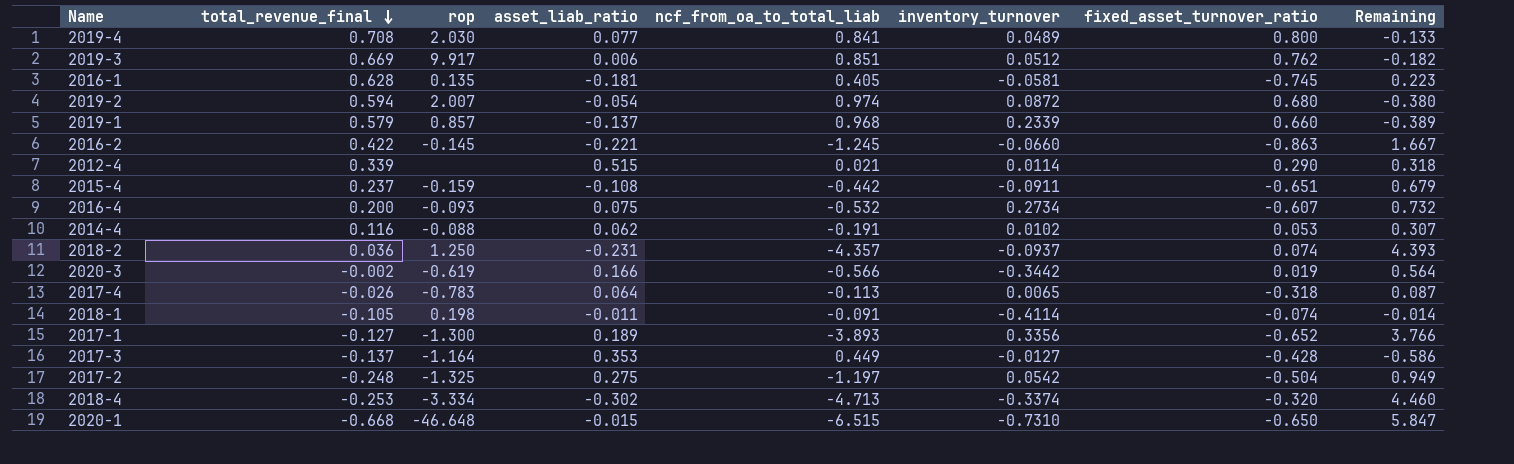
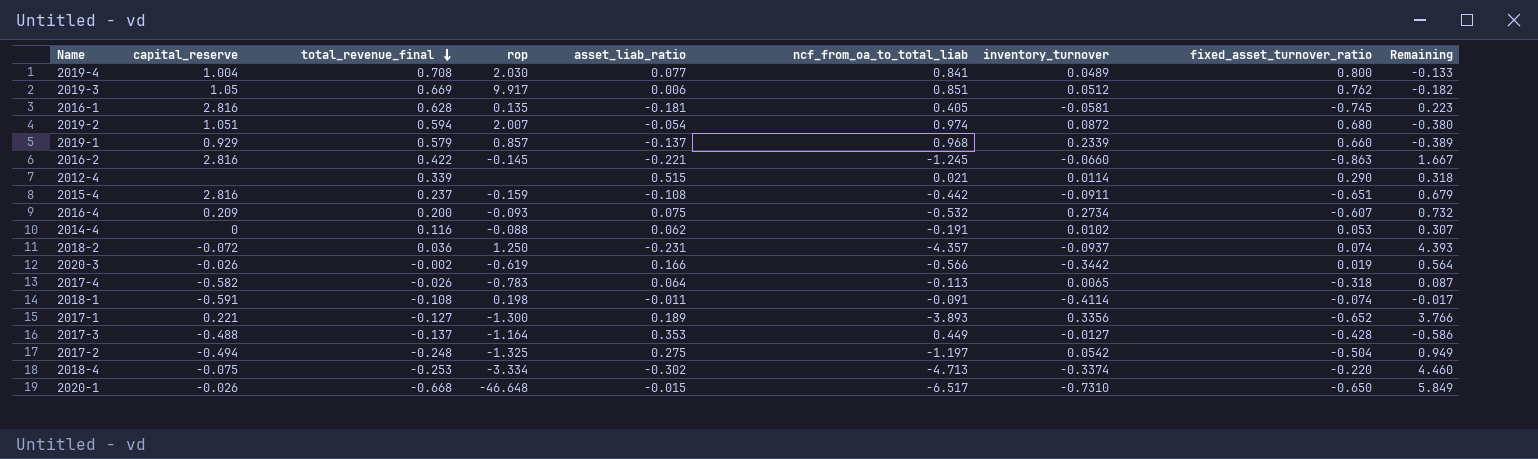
column capital_reserve | position: none -> 2
2018-1 | total_revenue_final: -0.105 -> -0.108
2018-1 | Remaining: -0.014 -> -0.017
2018-4 | fixed_asset_turnover_ratio: -0.320 -> -0.220
2020-1 | ncf_from_oa_to_total_liab: -6.515 -> -6.517
2020-1 | Remaining: 5.847 -> 5.849

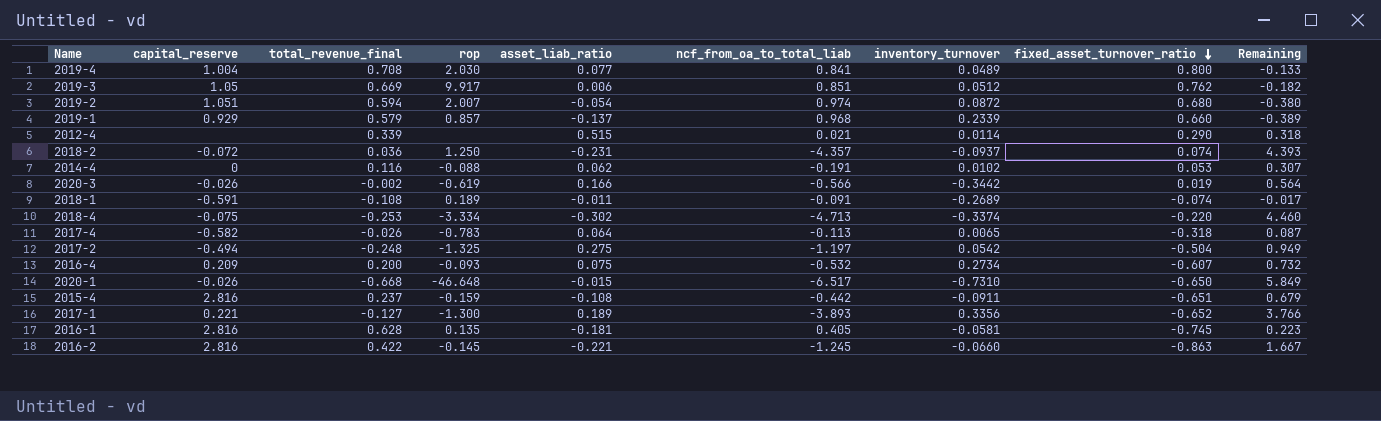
row order: total_revenue_final descending -> fixed_asset_turnover_ratio descending
row 2017-3: -0.488 | -0.137 | -1.164 | 0.353 | 0.449 | -0.0127 | -0.428 | -0.586 -> none
2018-1 | rop: 0.198 -> 0.189
2018-1 | inventory_turnover: -0.4114 -> -0.2689

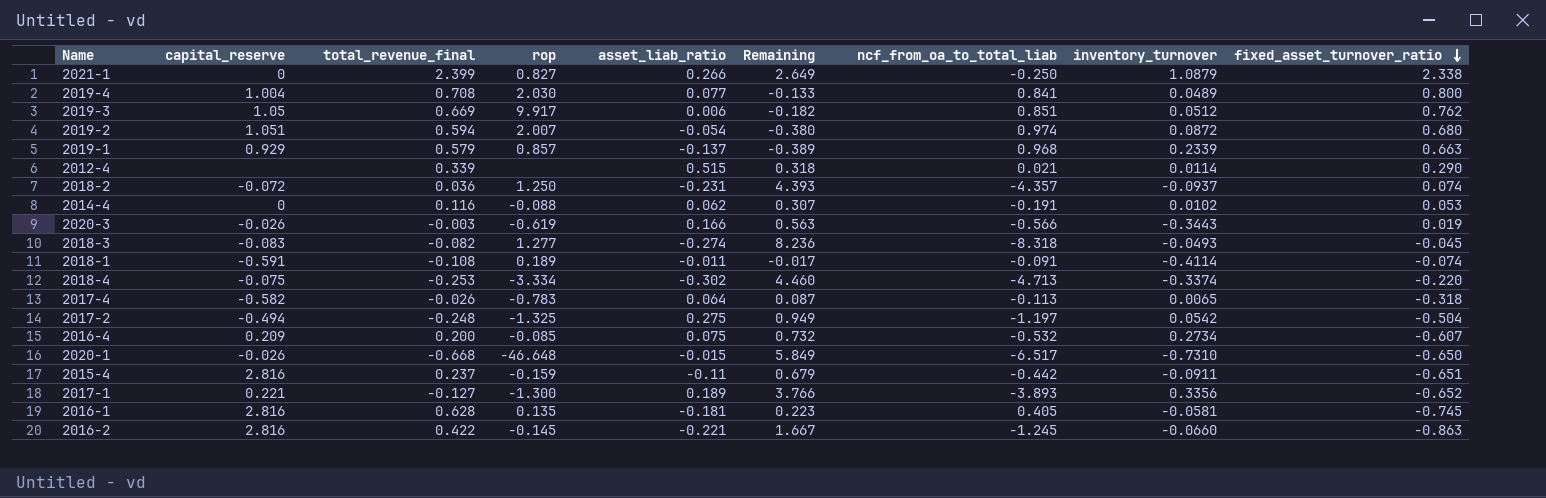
column Remaining | position: 9 -> 6
row 2021-1: none -> 0 | 2.399 | 0.827 | 0.266 | 2.649 | -0.250 | 1.0879 | 2.338
2019-1 | fixed_asset_turnover_ratio: 0.660 -> 0.663
2020-3 | total_revenue_final: -0.002 -> -0.003
2020-3 | Remaining: 0.564 -> 0.563
2020-3 | inventory_turnover: -0.3442 -> -0.3443
row 2018-3: none -> -0.083 | -0.082 | 1.277 | -0.274 | 8.236 | -8.318 | -0.0493 | -0.045
2018-1 | inventory_turnover: -0.2689 -> -0.4114
2016-4 | rop: -0.093 -> -0.085
2015-4 | asset_liab_ratio: -0.108 -> -0.11

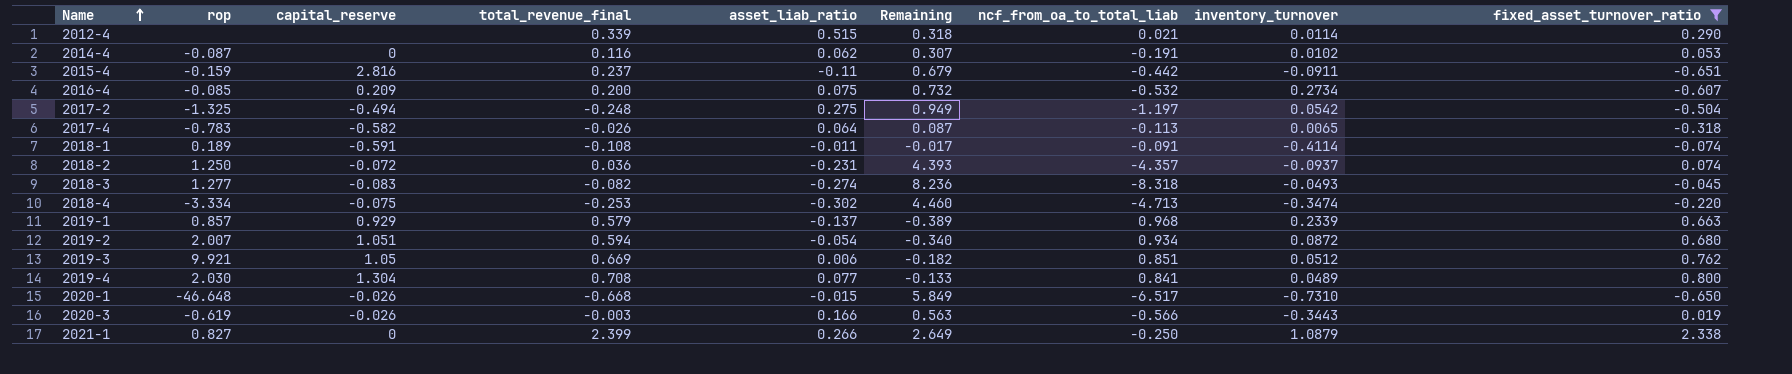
filter: none -> fixed_asset_turnover_ratio >= -0.651
row order: fixed_asset_turnover_ratio descending -> Name ascending
column rop | position: 4 -> 2
2014-4 | rop: -0.088 -> -0.087
2018-4 | inventory_turnover: -0.3374 -> -0.3474
2019-2 | Remaining: -0.380 -> -0.340
2019-2 | ncf_from_oa_to_total_liab: 0.974 -> 0.934
2019-3 | rop: 9.917 -> 9.921
2019-4 | capital_reserve: 1.004 -> 1.304

